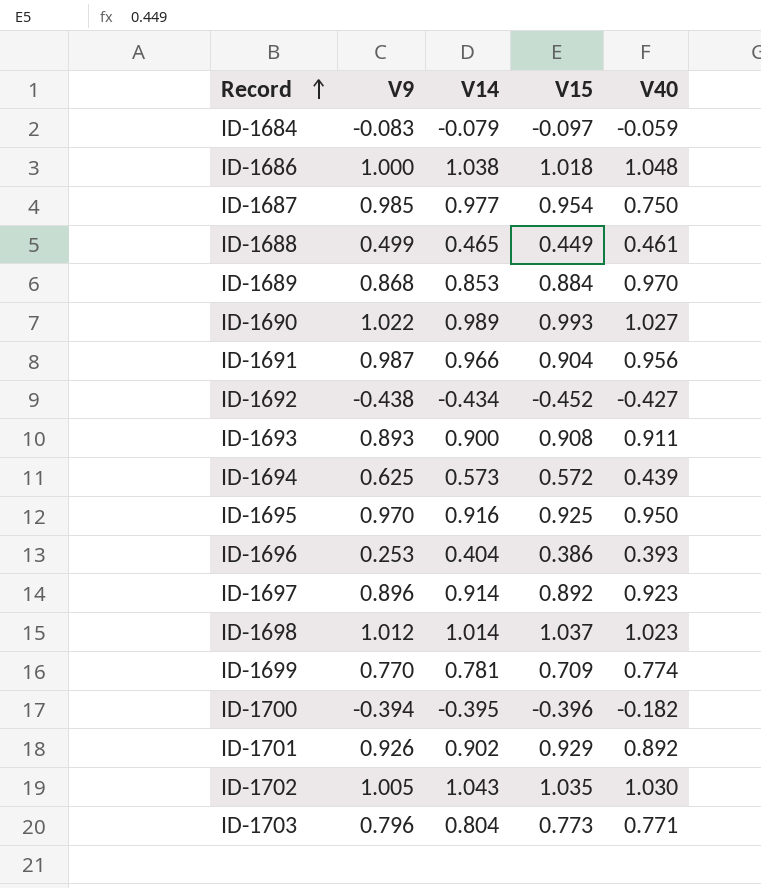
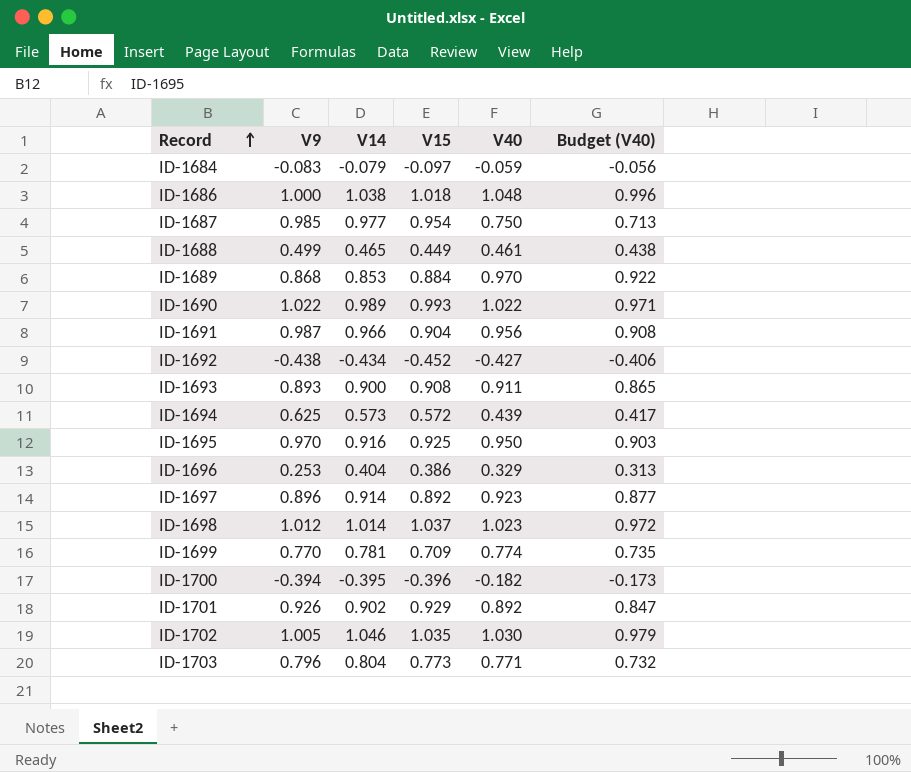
column Budget (V40) | formula: none -> [V40] * 0.95
ID-1690 | V40: 1.027 -> 1.022
ID-1696 | V40: 0.393 -> 0.329
ID-1702 | V14: 1.043 -> 1.046

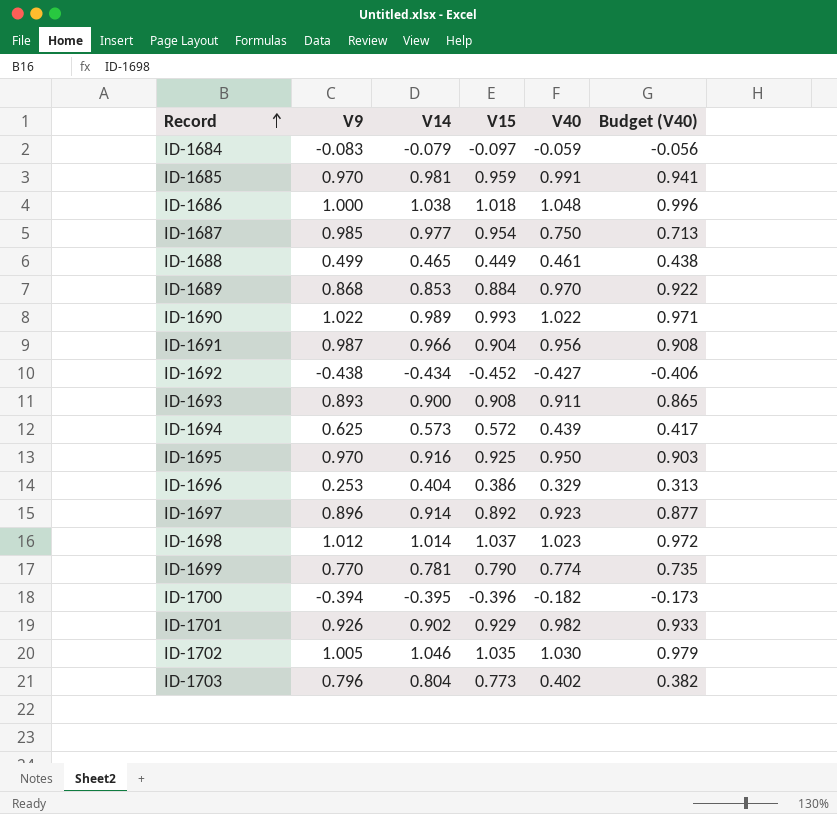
row ID-1685: none -> 0.970 | 0.981 | 0.959 | 0.991 | 0.941
ID-1699 | V15: 0.709 -> 0.790
ID-1701 | V40: 0.892 -> 0.982
ID-1701 | Budget (V40): 0.847 -> 0.933
ID-1703 | V40: 0.771 -> 0.402
ID-1703 | Budget (V40): 0.732 -> 0.382

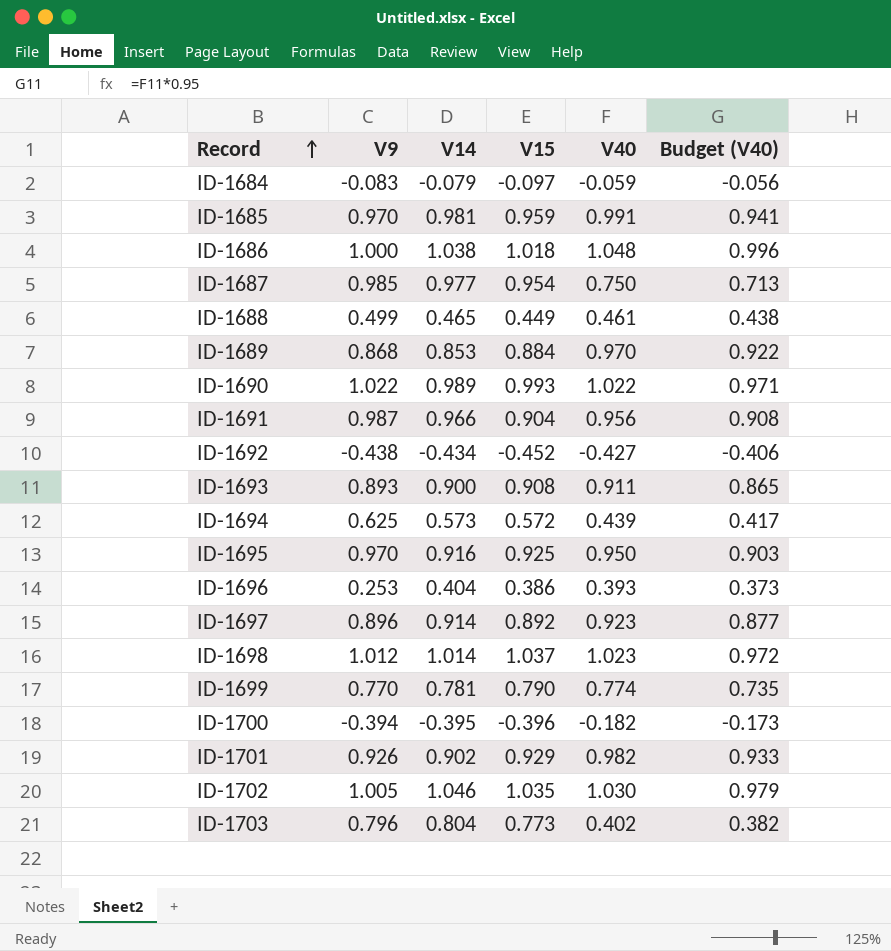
ID-1696 | V40: 0.329 -> 0.393
ID-1696 | Budget (V40): 0.313 -> 0.373

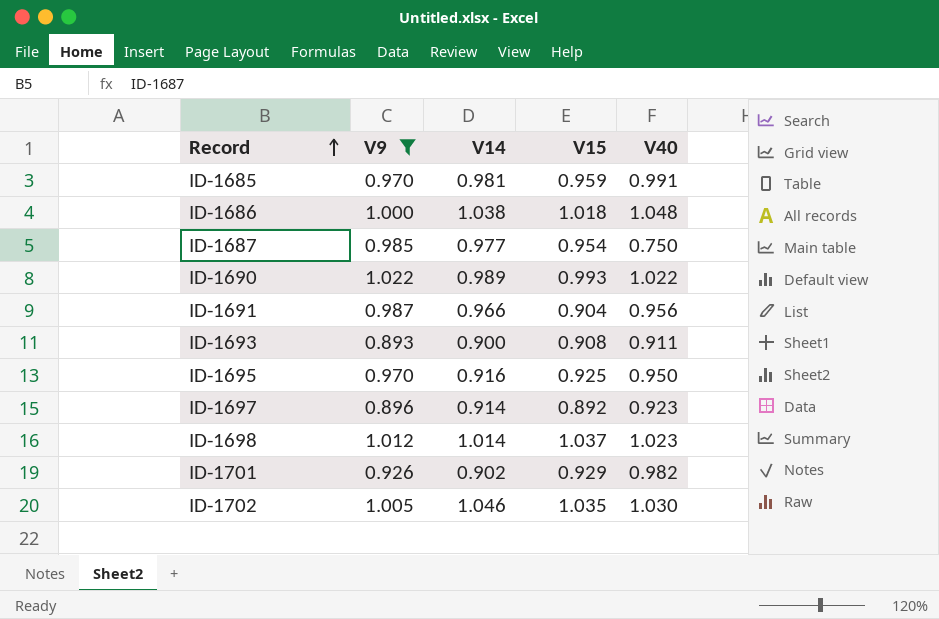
filter: none -> V9 >= 0.893
column Budget (V40) | formula: [V40] * 0.95 -> none

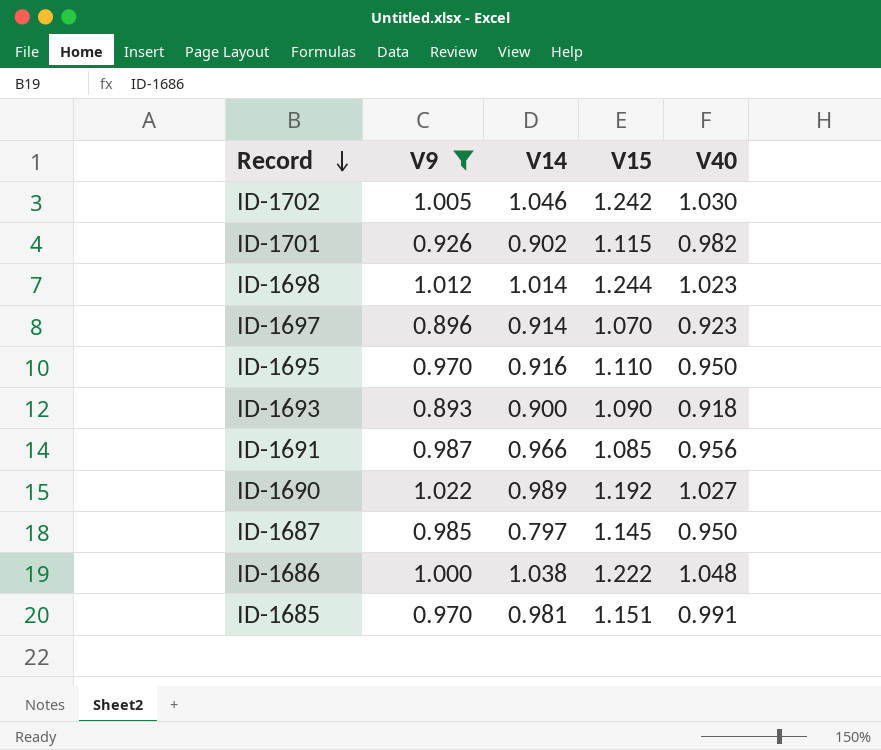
row order: Record ascending -> Record descending
ID-1702 | V15: 1.035 -> 1.242
ID-1701 | V15: 0.929 -> 1.115
ID-1698 | V15: 1.037 -> 1.244
ID-1697 | V15: 0.892 -> 1.070
ID-1695 | V15: 0.925 -> 1.110
ID-1693 | V15: 0.908 -> 1.090
ID-1693 | V40: 0.911 -> 0.918
ID-1691 | V15: 0.904 -> 1.085
ID-1690 | V15: 0.993 -> 1.192
ID-1690 | V40: 1.022 -> 1.027
ID-1687 | V14: 0.977 -> 0.797
ID-1687 | V15: 0.954 -> 1.145
ID-1687 | V40: 0.750 -> 0.950
ID-1686 | V15: 1.018 -> 1.222
ID-1685 | V15: 0.959 -> 1.151

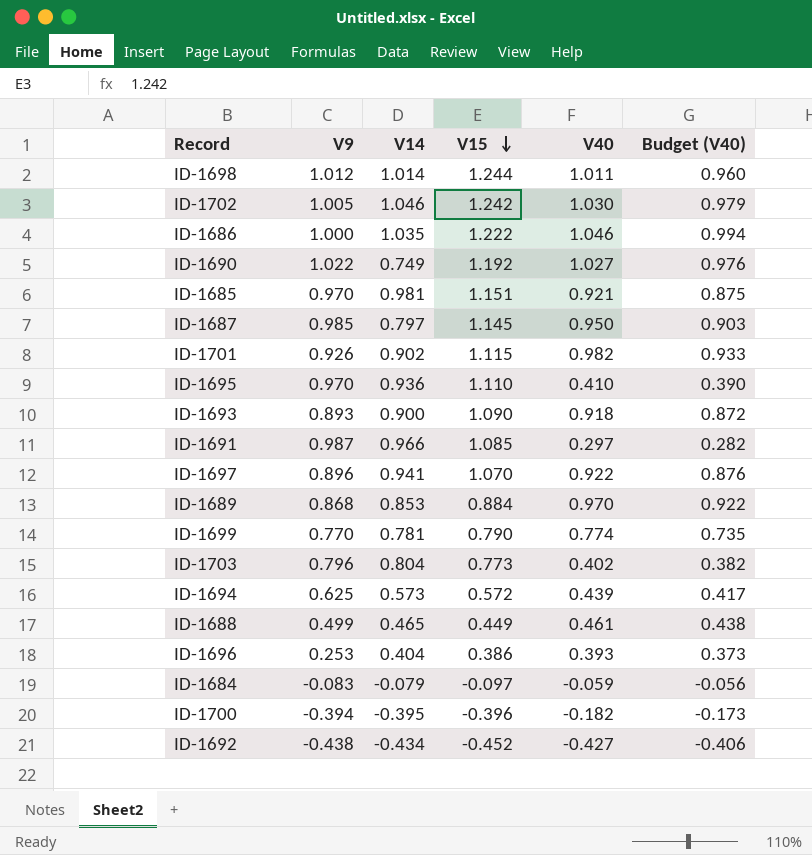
filter: V9 >= 0.893 -> none
row order: Record descending -> V15 descending
column Budget (V40) | formula: none -> [V40] * 0.95
ID-1698 | V40: 1.023 -> 1.011
ID-1686 | V14: 1.038 -> 1.035
ID-1686 | V40: 1.048 -> 1.046
ID-1690 | V14: 0.989 -> 0.749
ID-1685 | V40: 0.991 -> 0.921
ID-1695 | V14: 0.916 -> 0.936
ID-1695 | V40: 0.950 -> 0.410
ID-1691 | V40: 0.956 -> 0.297
ID-1697 | V14: 0.914 -> 0.941
ID-1697 | V40: 0.923 -> 0.922

